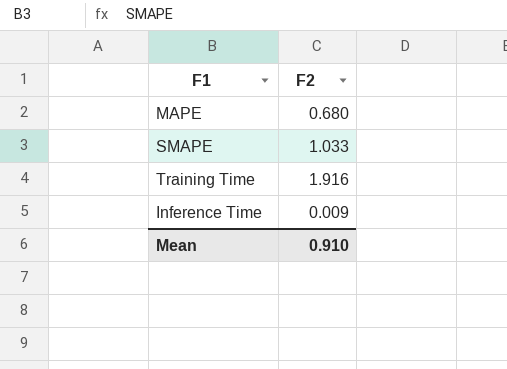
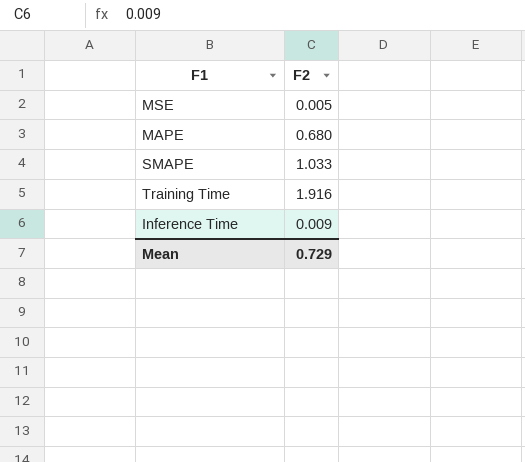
row MSE: none -> 0.005
Mean | F2: 0.910 -> 0.729

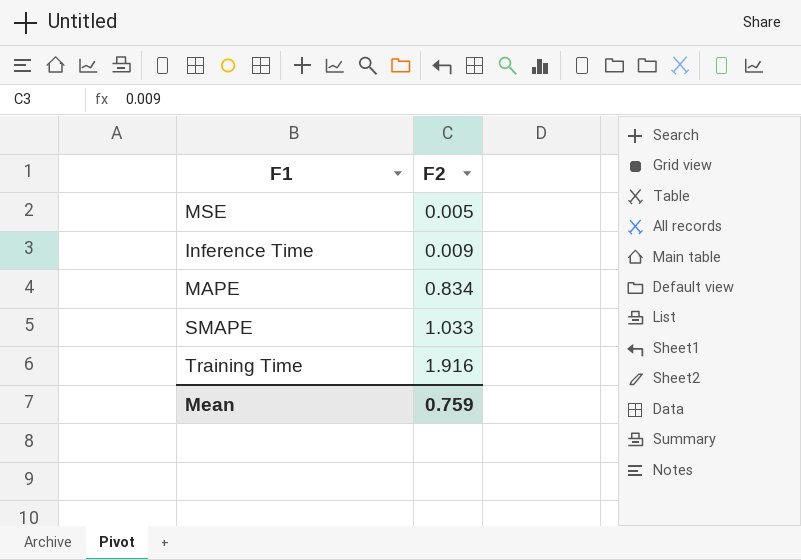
row order: none -> F2 ascending
MAPE | F2: 0.680 -> 0.834
Mean | F2: 0.729 -> 0.759

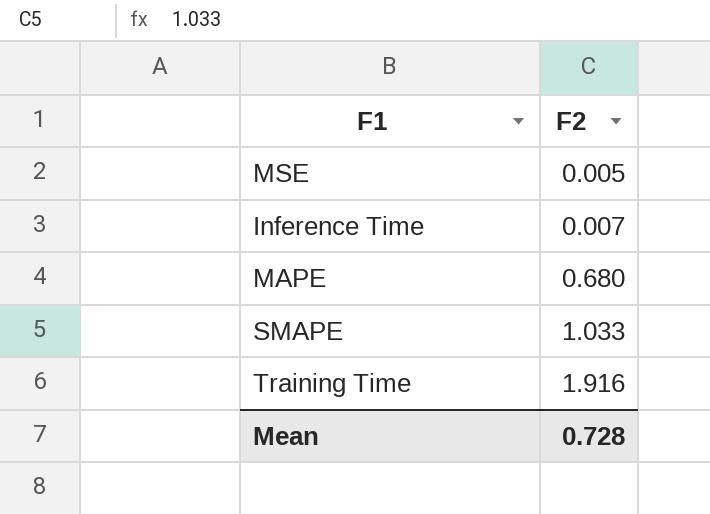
Inference Time | F2: 0.009 -> 0.007
MAPE | F2: 0.834 -> 0.680
Mean | F2: 0.759 -> 0.728

